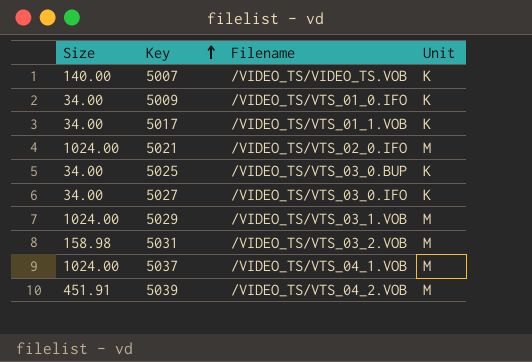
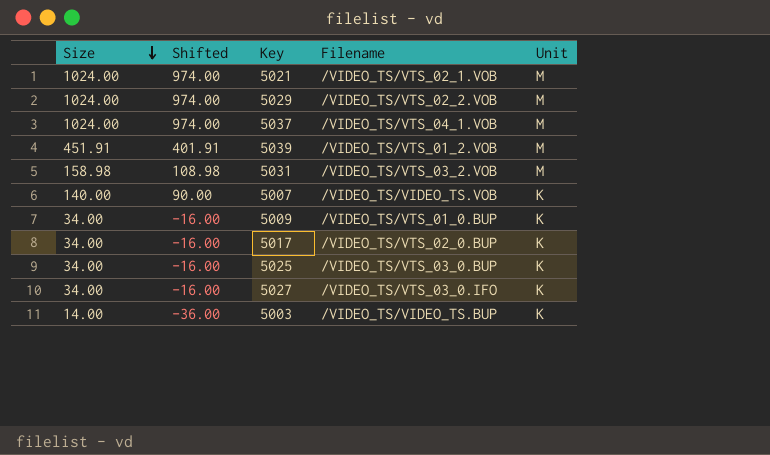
row order: Key ascending -> Size descending
column Shifted | formula: none -> [Size] - 50
5021 | Filename: /VIDEO_TS/VTS_02_0.IFO -> /VIDEO_TS/VTS_02_1.VOB
5029 | Filename: /VIDEO_TS/VTS_03_1.VOB -> /VIDEO_TS/VTS_02_2.VOB
5039 | Filename: /VIDEO_TS/VTS_04_2.VOB -> /VIDEO_TS/VTS_01_2.VOB
5009 | Filename: /VIDEO_TS/VTS_01_0.IFO -> /VIDEO_TS/VTS_01_0.BUP
5017 | Filename: /VIDEO_TS/VTS_01_1.VOB -> /VIDEO_TS/VTS_02_0.BUP
row 5003: none -> 14.00 | -36.00 | /VIDEO_TS/VIDEO_TS.BUP | K

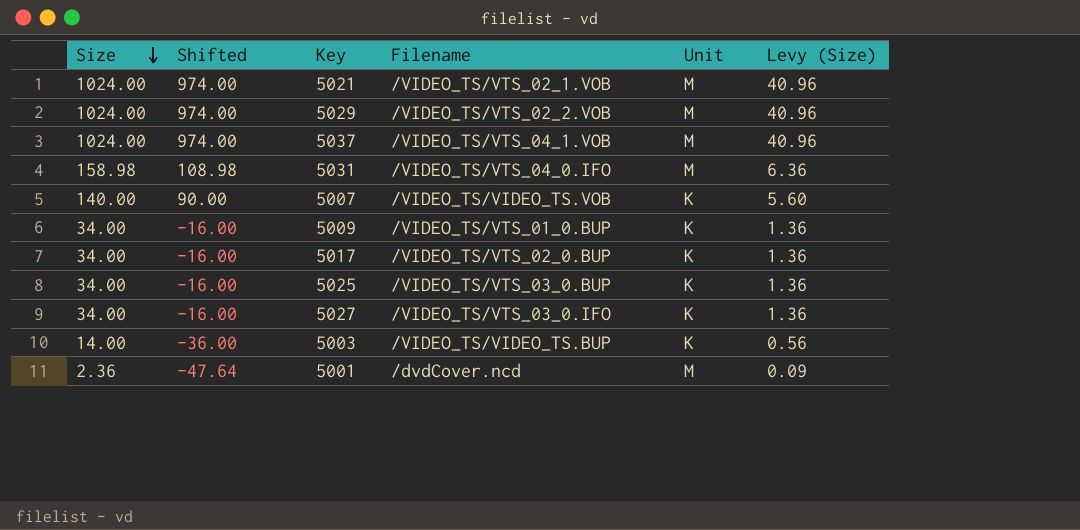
column Levy (Size) | formula: none -> [Size] * 0.04
row 5039: 451.91 | 401.91 | /VIDEO_TS/VTS_01_2.VOB | M -> none
5031 | Filename: /VIDEO_TS/VTS_03_2.VOB -> /VIDEO_TS/VTS_04_0.IFO
row 5001: none -> 2.36 | -47.64 | /dvdCover.ncd | M | 0.09

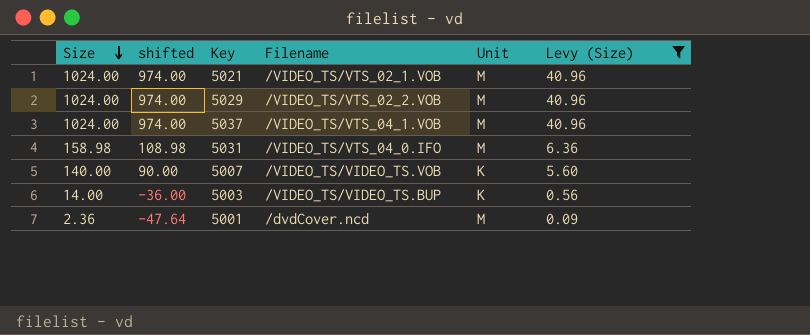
filter: none -> Levy (Size) != 1.36
column name: Shifted -> shifted

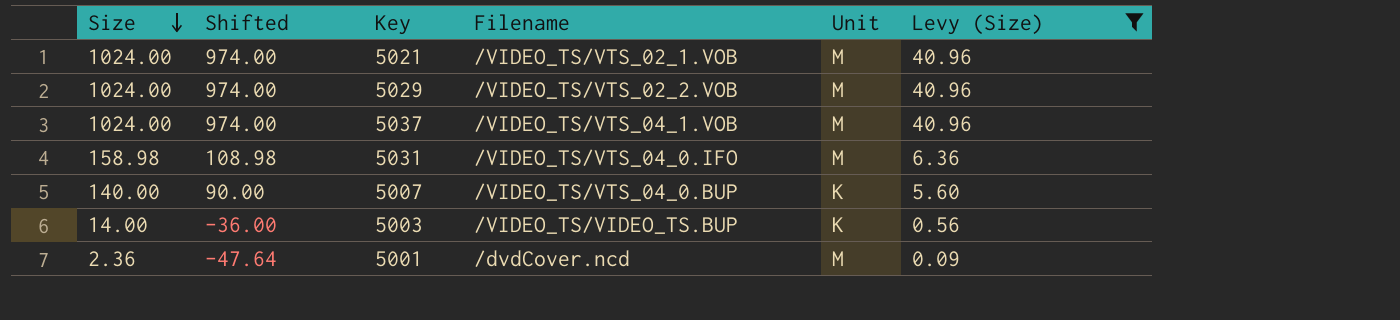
column name: shifted -> Shifted
5007 | Filename: /VIDEO_TS/VIDEO_TS.VOB -> /VIDEO_TS/VTS_04_0.BUP

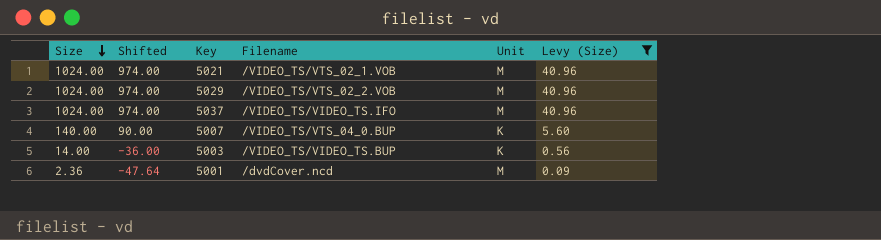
row 5031: 158.98 | 108.98 | /VIDEO_TS/VTS_04_0.IFO | M | 6.36 -> none
5037 | Filename: /VIDEO_TS/VTS_04_1.VOB -> /VIDEO_TS/VIDEO_TS.IFO

